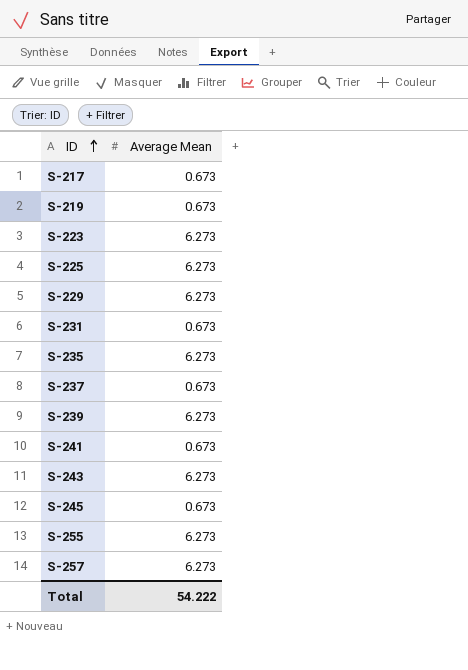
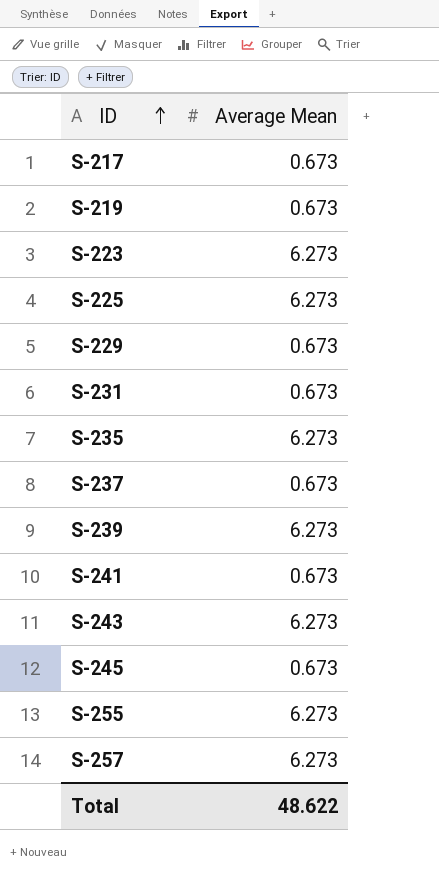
S-229 | Average Mean: 6.273 -> 0.673
Total | Average Mean: 54.222 -> 48.622

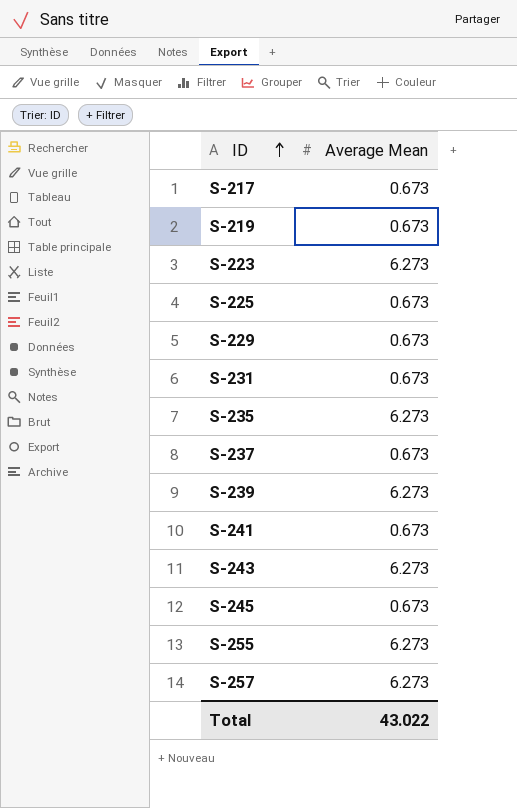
S-225 | Average Mean: 6.273 -> 0.673
Total | Average Mean: 48.622 -> 43.022

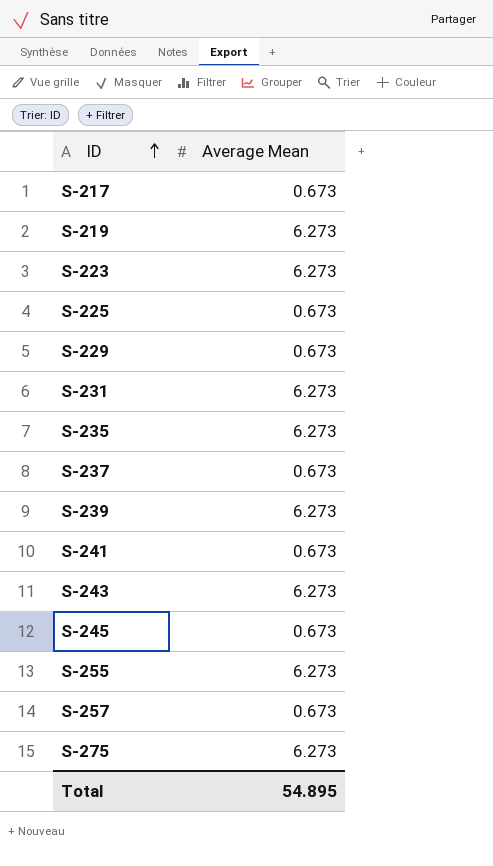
S-219 | Average Mean: 0.673 -> 6.273
S-231 | Average Mean: 0.673 -> 6.273
S-257 | Average Mean: 6.273 -> 0.673
row S-275: none -> 6.273
Total | Average Mean: 43.022 -> 54.895

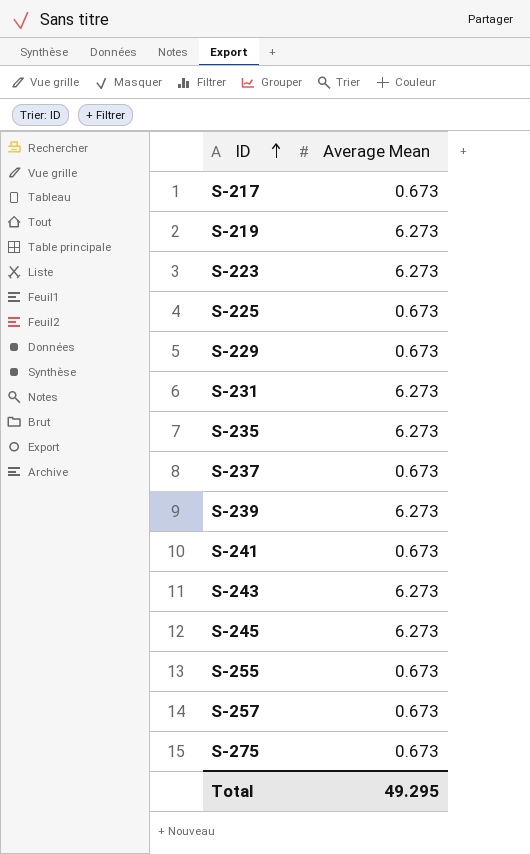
S-245 | Average Mean: 0.673 -> 6.273
S-255 | Average Mean: 6.273 -> 0.673
S-275 | Average Mean: 6.273 -> 0.673
Total | Average Mean: 54.895 -> 49.295

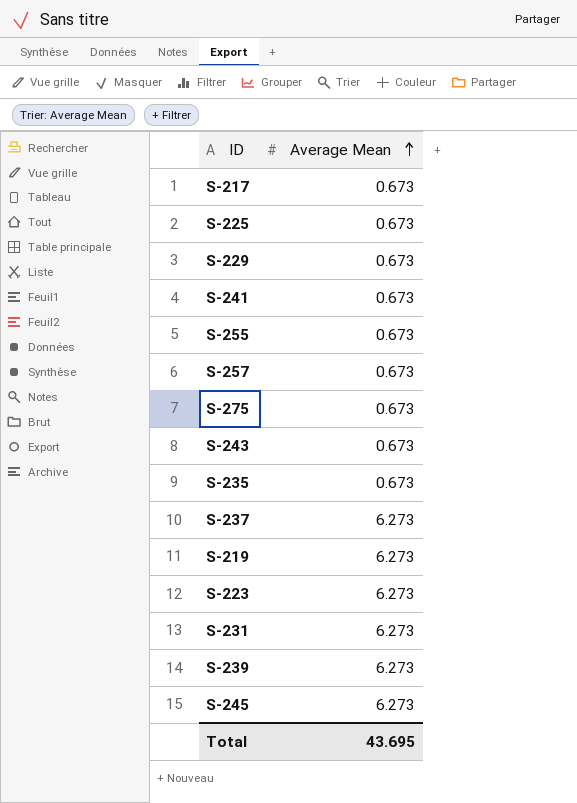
row order: ID ascending -> Average Mean ascending
S-243 | Average Mean: 6.273 -> 0.673
S-235 | Average Mean: 6.273 -> 0.673
S-237 | Average Mean: 0.673 -> 6.273
Total | Average Mean: 49.295 -> 43.695

